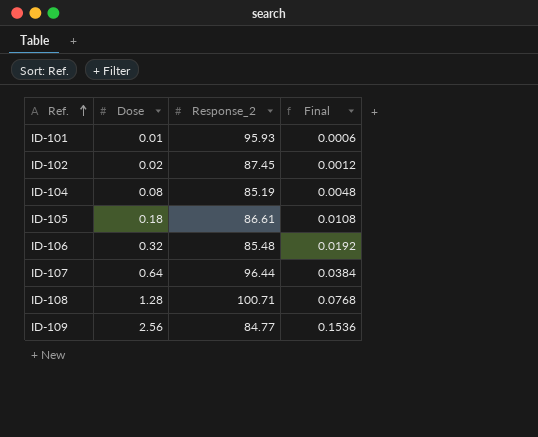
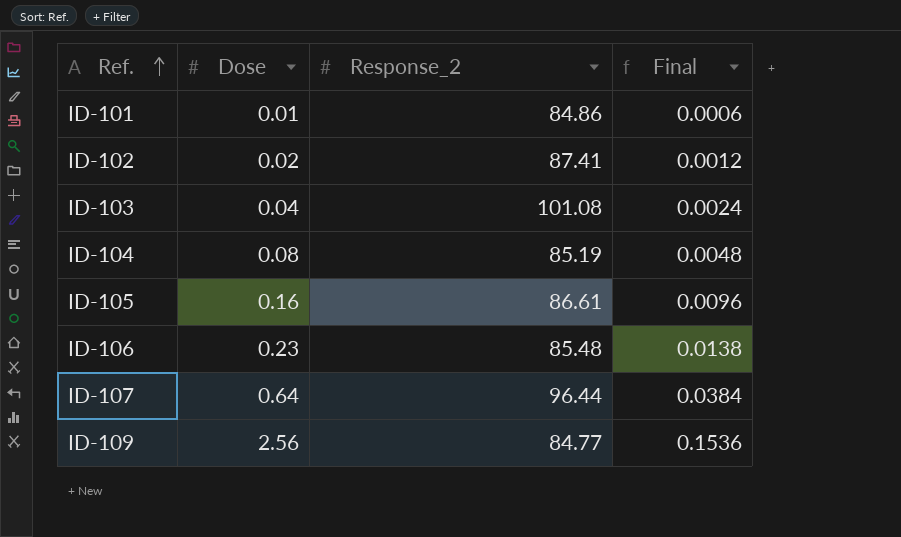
row ID-108: 1.28 | 100.71 | 0.0768 -> none
ID-101 | Response_2: 95.93 -> 84.86
ID-102 | Response_2: 87.45 -> 87.41
row ID-103: none -> 0.04 | 101.08 | 0.0024
ID-105 | Dose: 0.18 -> 0.16
ID-105 | Final: 0.0108 -> 0.0096
ID-106 | Dose: 0.32 -> 0.23
ID-106 | Final: 0.0192 -> 0.0138

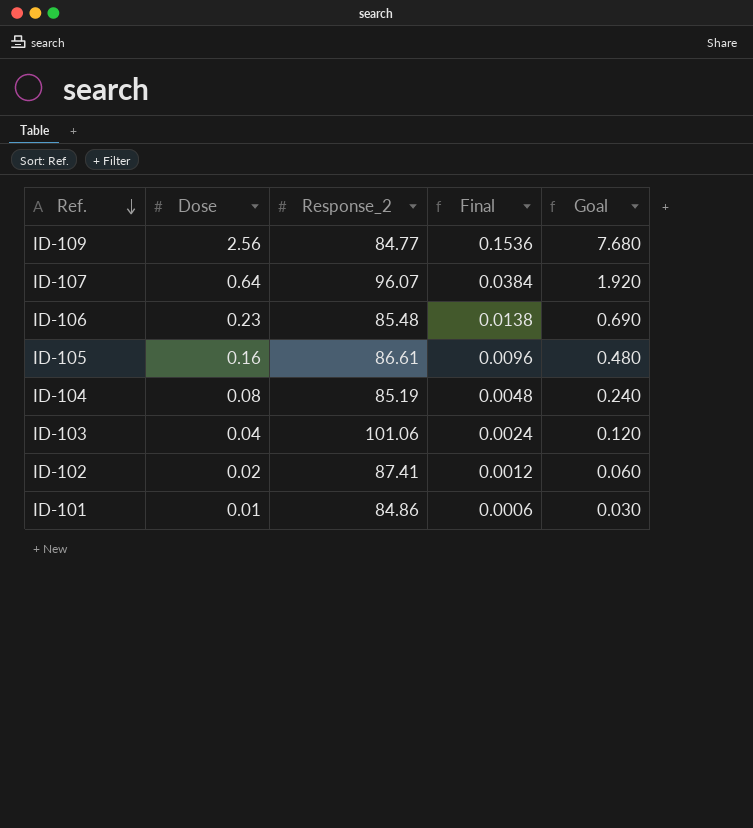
row order: Ref. ascending -> Ref. descending
column Goal | formula: none -> [Dose] * 3
ID-107 | Response_2: 96.44 -> 96.07
ID-103 | Response_2: 101.08 -> 101.06

